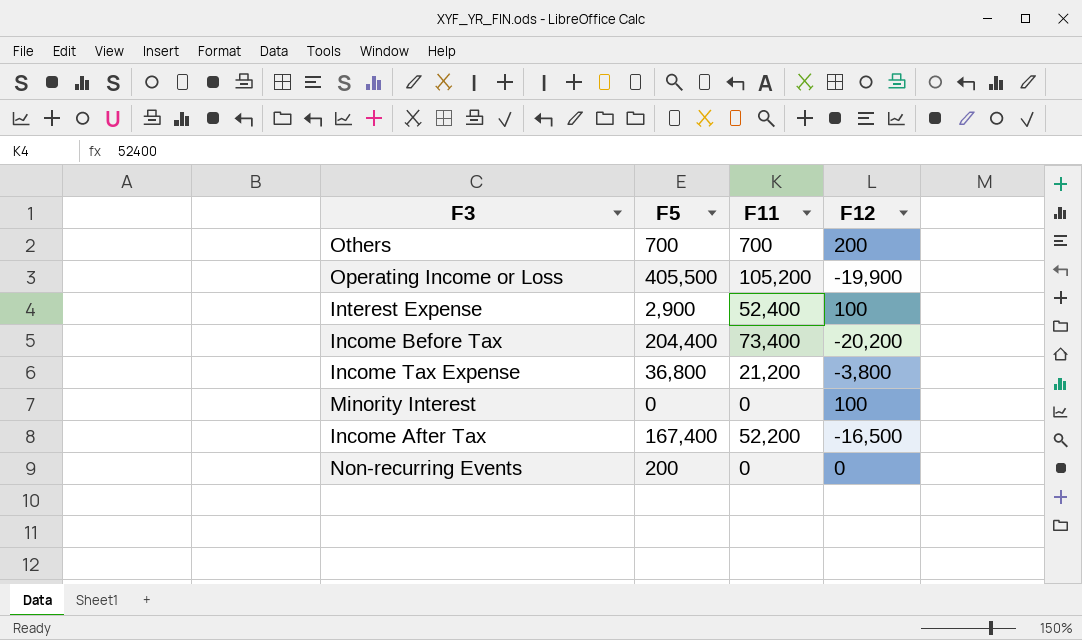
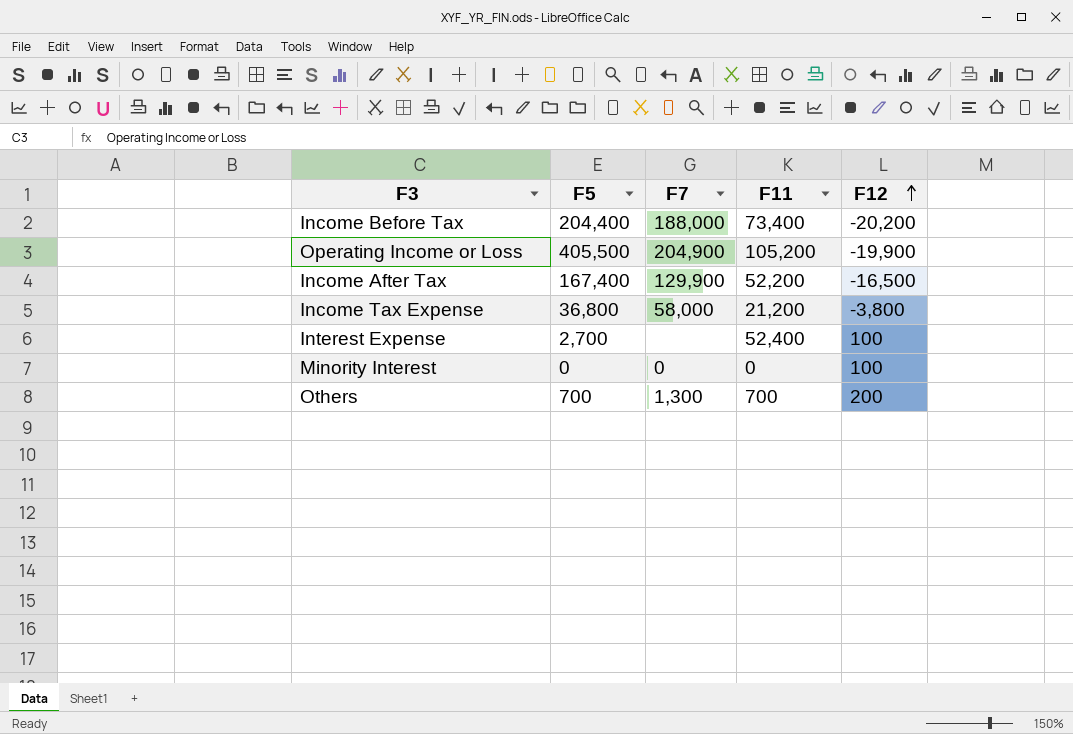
row order: none -> F12 ascending
column F7 | position: none -> 3
row Non-recurring Events: 200 | 0 | 0 -> none
Interest Expense | F5: 2,900 -> 2,700

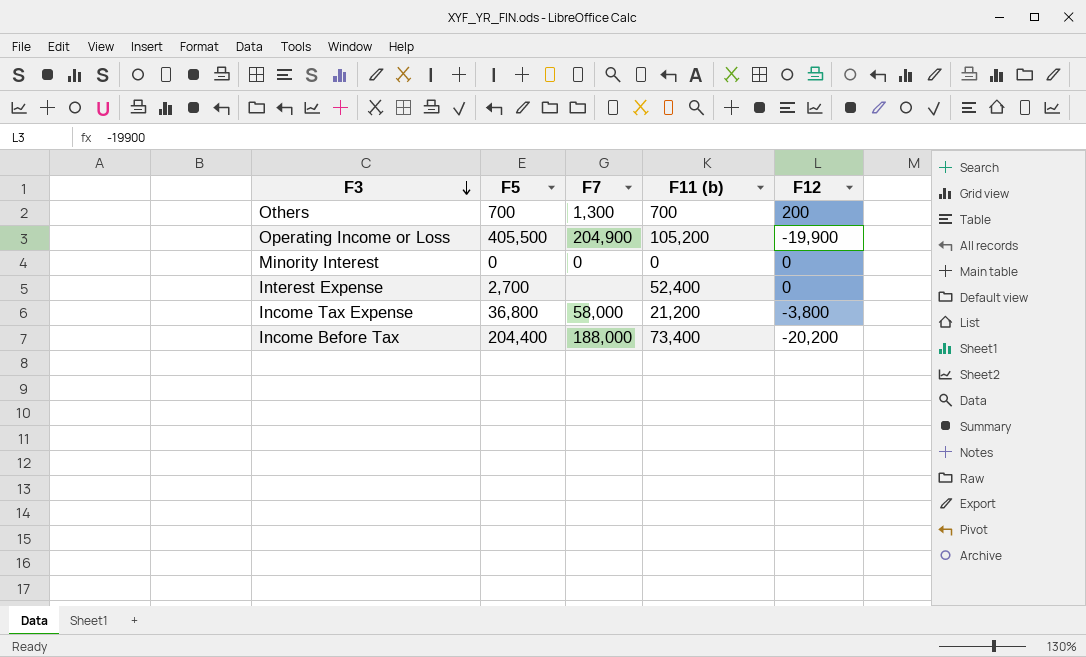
row order: F12 ascending -> F3 descending
column name: F11 -> F11 (b)
row Income After Tax: 167,400 | 129,900 | 52,200 | -16,500 -> none
Minority Interest | F12: 100 -> 0
Interest Expense | F12: 100 -> 0

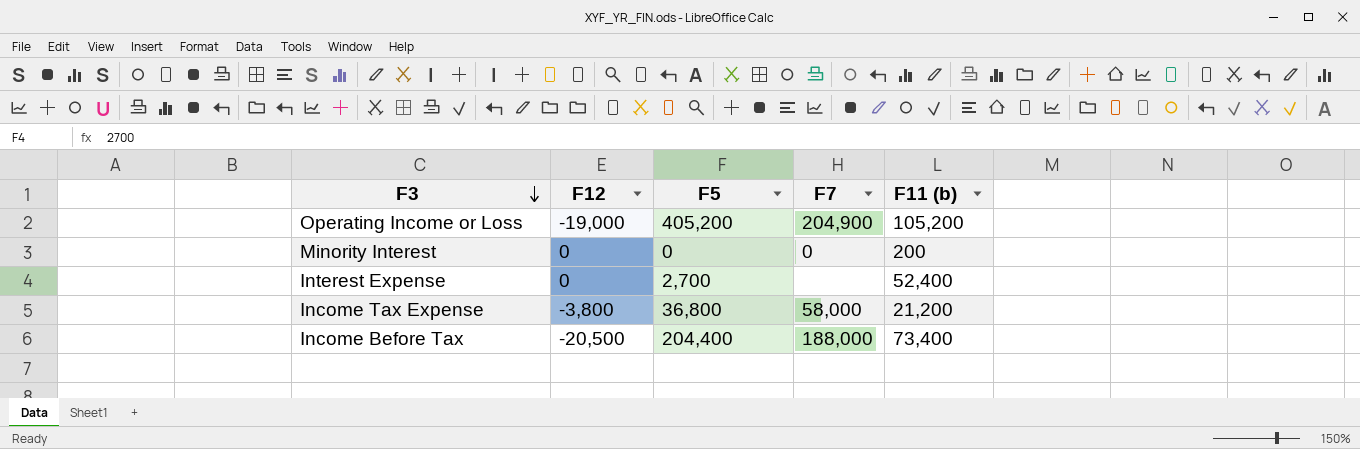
column F12 | position: 5 -> 2
row Others: 700 | 1,300 | 700 | 200 -> none
Operating Income or Loss | F12: -19,900 -> -19,000
Operating Income or Loss | F5: 405,500 -> 405,200
Minority Interest | F11 (b): 0 -> 200
Income Before Tax | F12: -20,200 -> -20,500

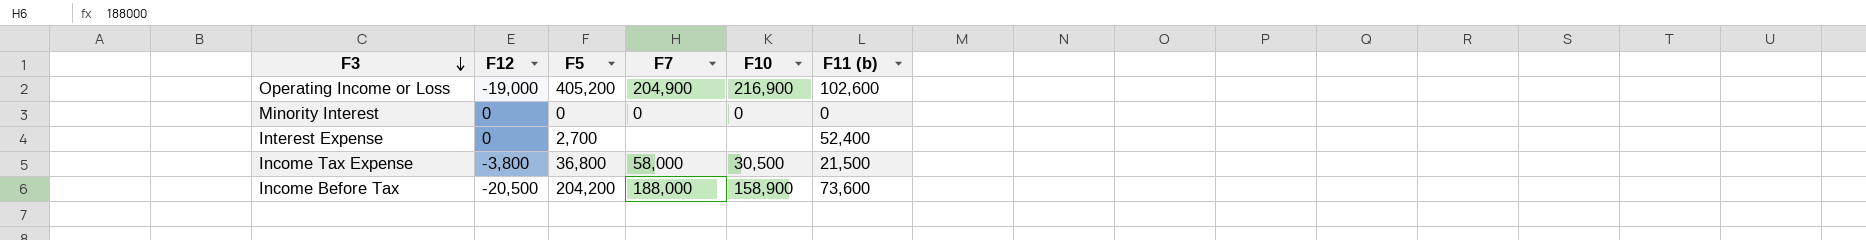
column F10 | position: none -> 5
Operating Income or Loss | F11 (b): 105,200 -> 102,600
Minority Interest | F11 (b): 200 -> 0
Income Tax Expense | F11 (b): 21,200 -> 21,500
Income Before Tax | F5: 204,400 -> 204,200
Income Before Tax | F11 (b): 73,400 -> 73,600

